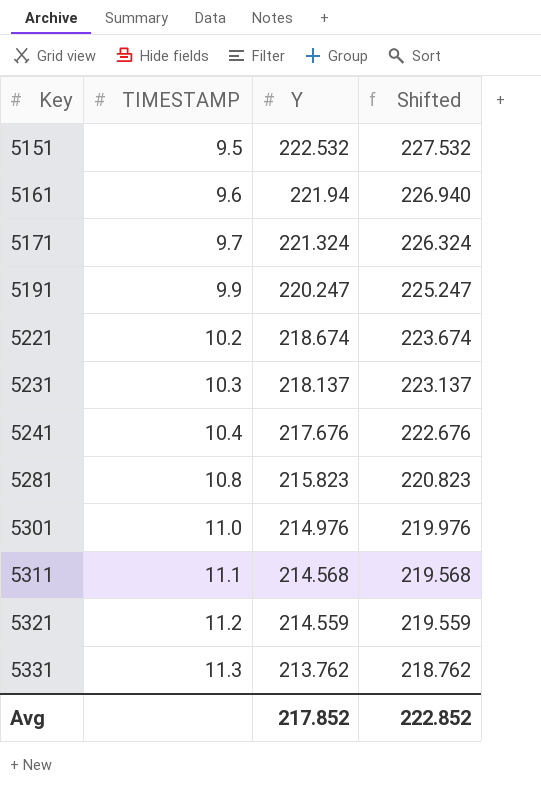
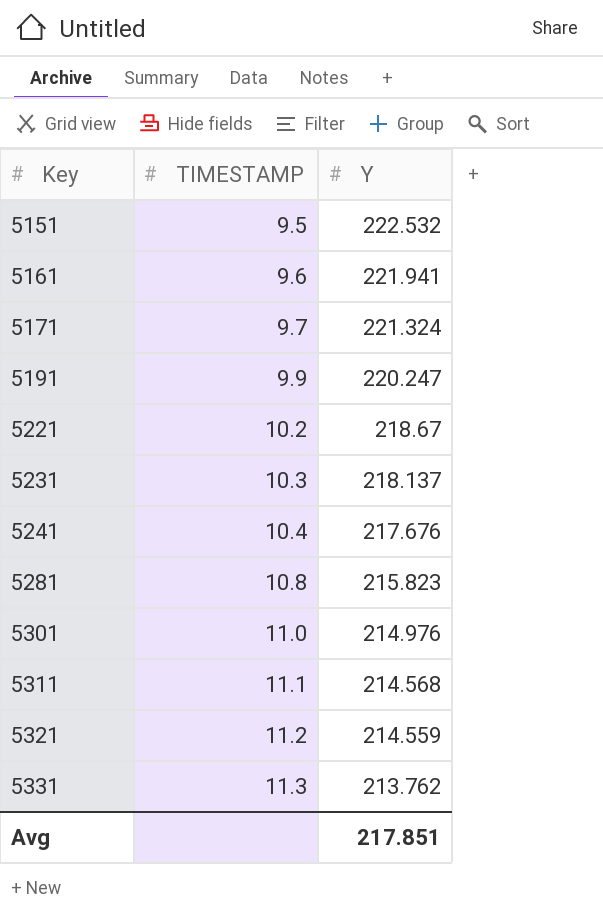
column Shifted | formula: [Y] + 5 -> none
5161 | Y: 221.94 -> 221.941
5221 | Y: 218.674 -> 218.67
Avg | Y: 217.852 -> 217.851

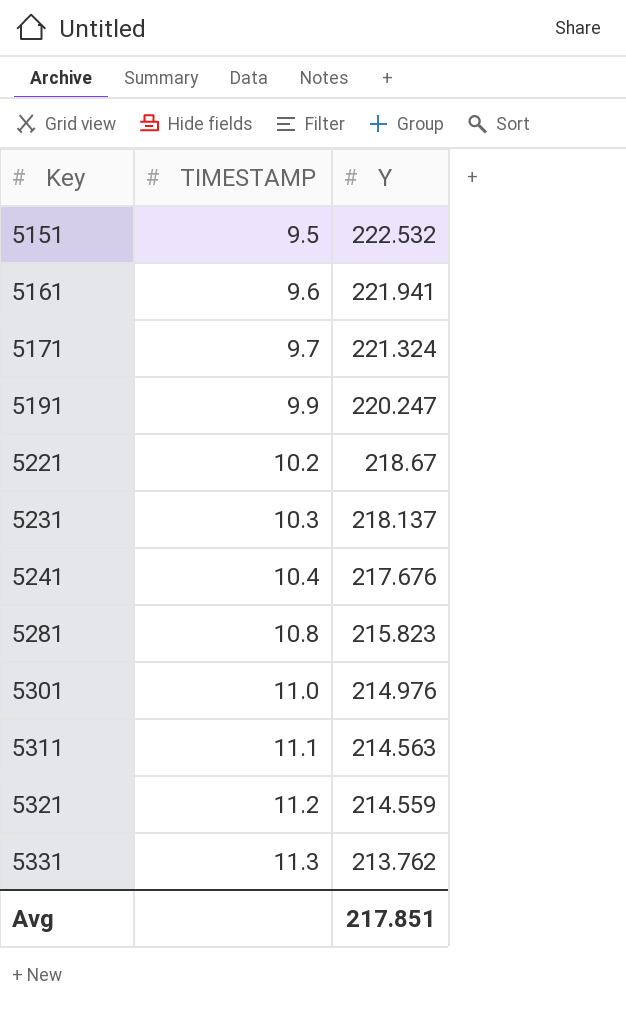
5311 | Y: 214.568 -> 214.563

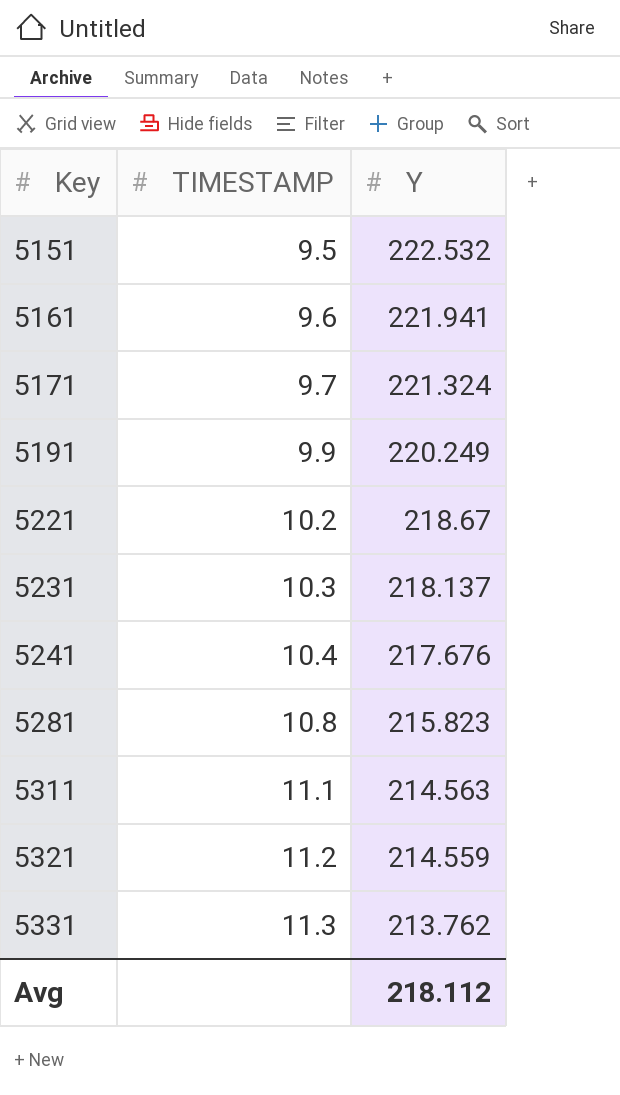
row 5301: 11.0 | 214.976 -> none
5191 | Y: 220.247 -> 220.249
Avg | Y: 217.851 -> 218.112

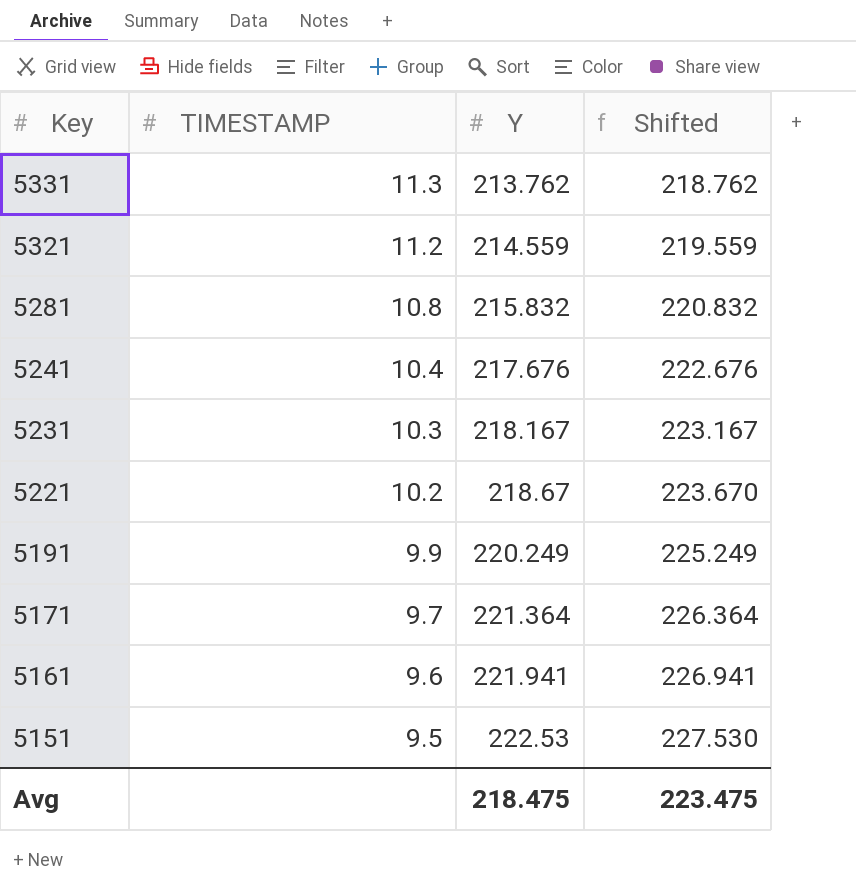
row order: Key ascending -> Key descending
column Shifted | formula: none -> [Y] + 5
row 5311: 11.1 | 214.563 -> none
5281 | Y: 215.823 -> 215.832
5231 | Y: 218.137 -> 218.167
5171 | Y: 221.324 -> 221.364
5151 | Y: 222.532 -> 222.53
Avg | Y: 218.112 -> 218.475

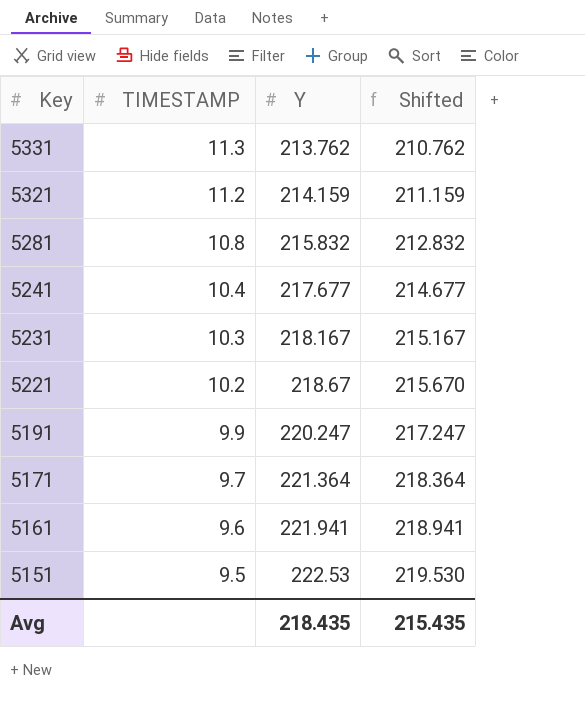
column Shifted | formula: [Y] + 5 -> [Y] - 3
5321 | Y: 214.559 -> 214.159
5241 | Y: 217.676 -> 217.677
5191 | Y: 220.249 -> 220.247
Avg | Y: 218.475 -> 218.435
Avg | Shifted: 223.475 -> 215.435

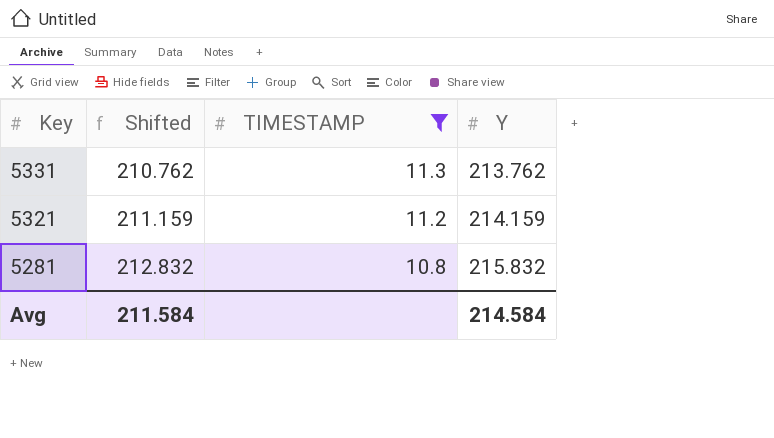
filter: none -> TIMESTAMP >= 10.8
column Shifted | position: 4 -> 2
Avg | Shifted: 215.435 -> 211.584
Avg | Y: 218.435 -> 214.584

